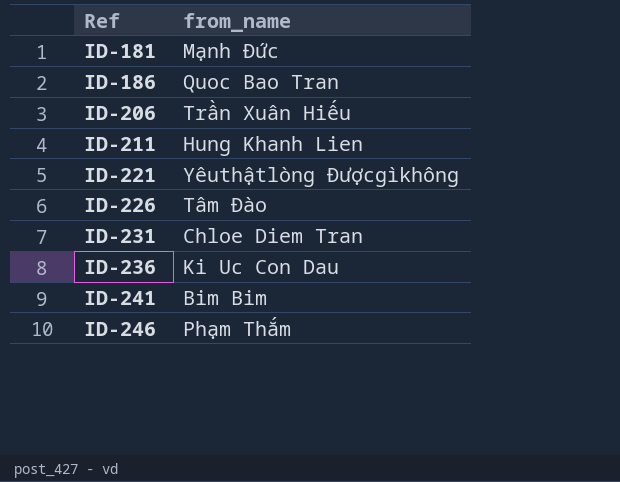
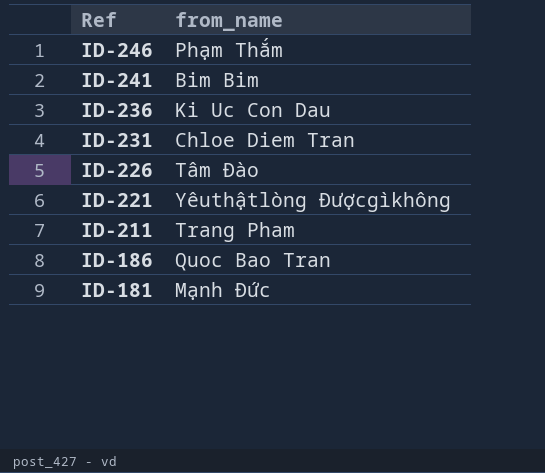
row order: Ref ascending -> Ref descending
row ID-206: Trần Xuân Hiếu -> none
ID-211 | from_name: Hung Khanh Lien -> Trang Pham

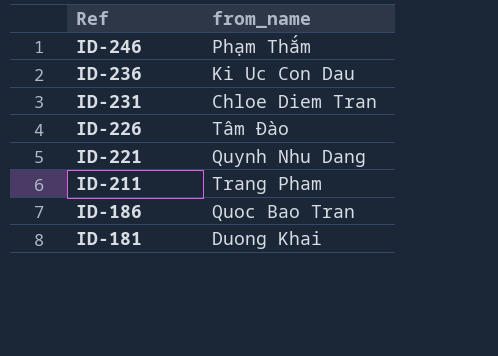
row ID-241: Bim Bim -> none
ID-221 | from_name: Yêuthậtlòng Đượcgìkhông -> Quynh Nhu Dang
ID-181 | from_name: Mạnh Đức -> Duong Khai

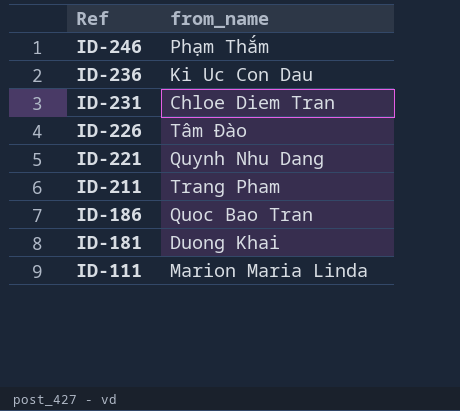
row ID-111: none -> Marion Maria Linda

